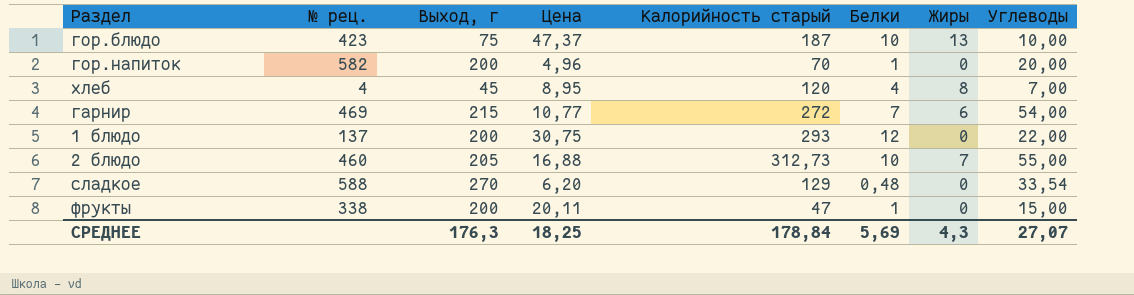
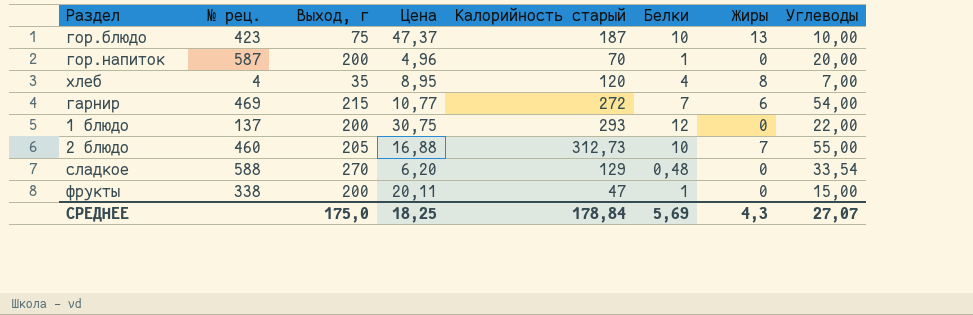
гор.напиток | № рец.: 582 -> 587
хлеб | Выход, г: 45 -> 35
СРЕДНЕЕ | Выход, г: 176,3 -> 175,0

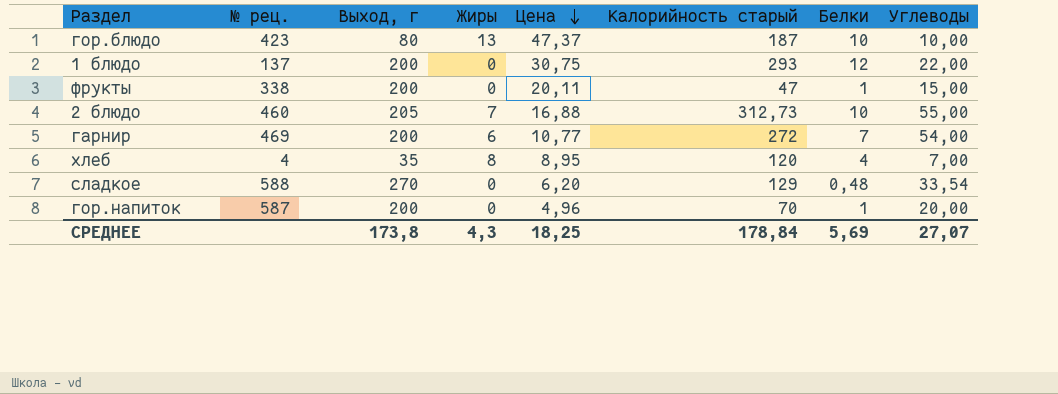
row order: none -> Цена descending
column Жиры | position: 7 -> 4
гор.блюдо | Выход, г: 75 -> 80
гарнир | Выход, г: 215 -> 200
СРЕДНЕЕ | Выход, г: 175,0 -> 173,8

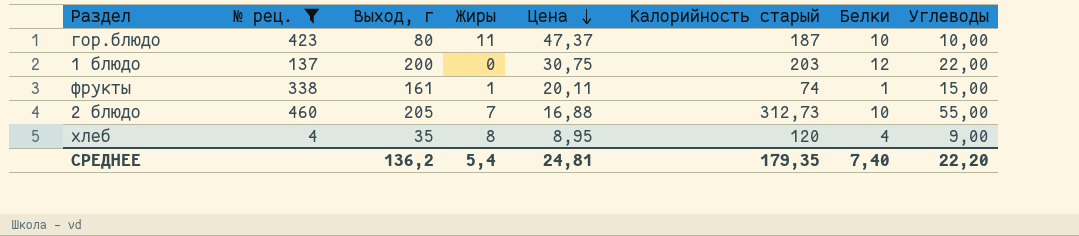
filter: none -> № рец. <= 460
гор.блюдо | Жиры: 13 -> 11
1 блюдо | Калорийность старый: 293 -> 203
фрукты | Выход, г: 200 -> 161
фрукты | Жиры: 0 -> 1
фрукты | Калорийность старый: 47 -> 74
хлеб | Углеводы: 7,00 -> 9,00
СРЕДНЕЕ | Выход, г: 173,8 -> 136,2
СРЕДНЕЕ | Жиры: 4,3 -> 5,4
СРЕДНЕЕ | Цена: 18,25 -> 24,81
СРЕДНЕЕ | Калорийность старый: 178,84 -> 179,35
СРЕДНЕЕ | Белки: 5,69 -> 7,40
СРЕДНЕЕ | Углеводы: 27,07 -> 22,20

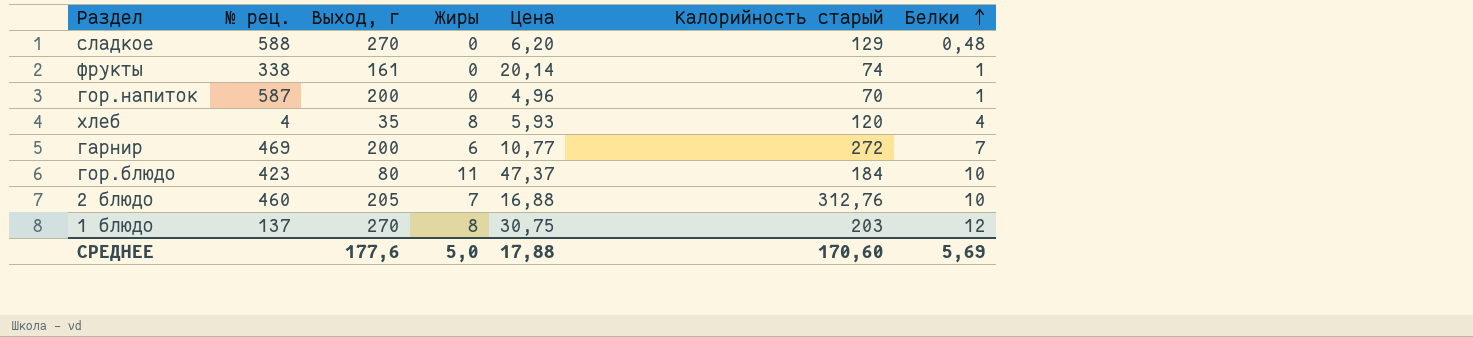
filter: № рец. <= 460 -> none
row order: Цена descending -> Белки ascending
column Углеводы | position: 8 -> none
фрукты | Жиры: 1 -> 0
фрукты | Цена: 20,11 -> 20,14
хлеб | Цена: 8,95 -> 5,93
гор.блюдо | Калорийность старый: 187 -> 184
2 блюдо | Калорийность старый: 312,73 -> 312,76
1 блюдо | Выход, г: 200 -> 270
1 блюдо | Жиры: 0 -> 8
СРЕДНЕЕ | Выход, г: 136,2 -> 177,6
СРЕДНЕЕ | Жиры: 5,4 -> 5,0
СРЕДНЕЕ | Цена: 24,81 -> 17,88
СРЕДНЕЕ | Калорийность старый: 179,35 -> 170,60
СРЕДНЕЕ | Белки: 7,40 -> 5,69

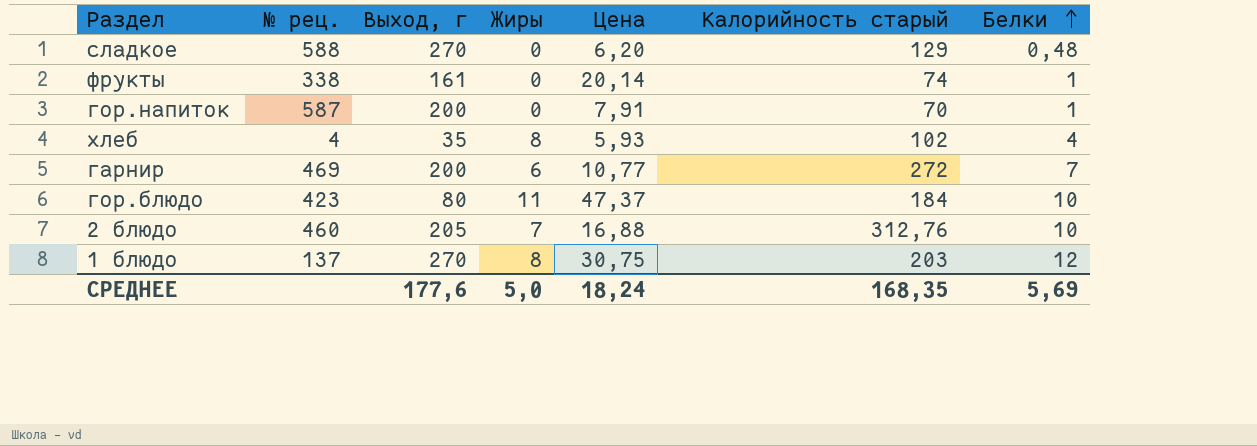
гор.напиток | Цена: 4,96 -> 7,91
хлеб | Калорийность старый: 120 -> 102
СРЕДНЕЕ | Цена: 17,88 -> 18,24
СРЕДНЕЕ | Калорийность старый: 170,60 -> 168,35

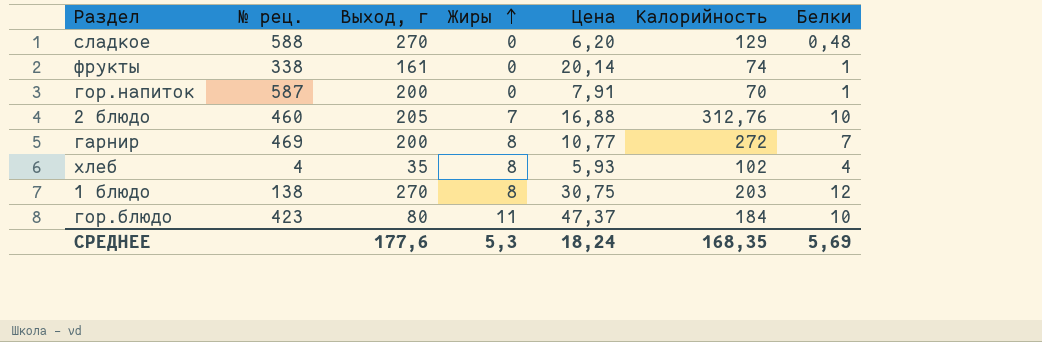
row order: Белки ascending -> Жиры ascending
column name: Калорийность старый -> Калорийность
гарнир | Жиры: 6 -> 8
1 блюдо | № рец.: 137 -> 138
СРЕДНЕЕ | Жиры: 5,0 -> 5,3

